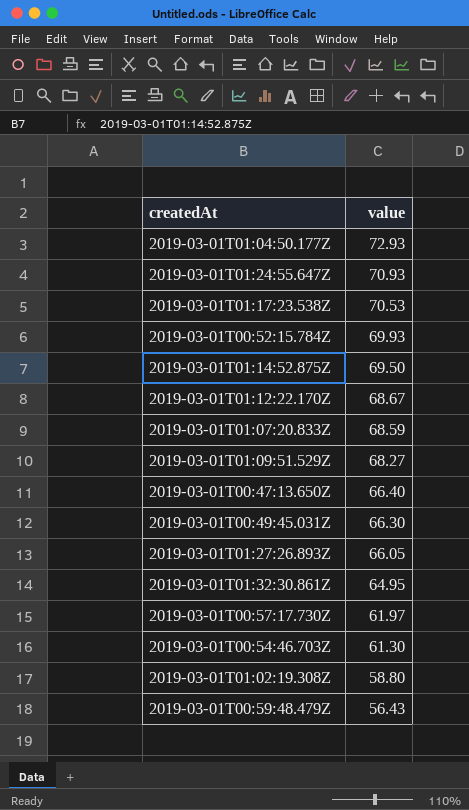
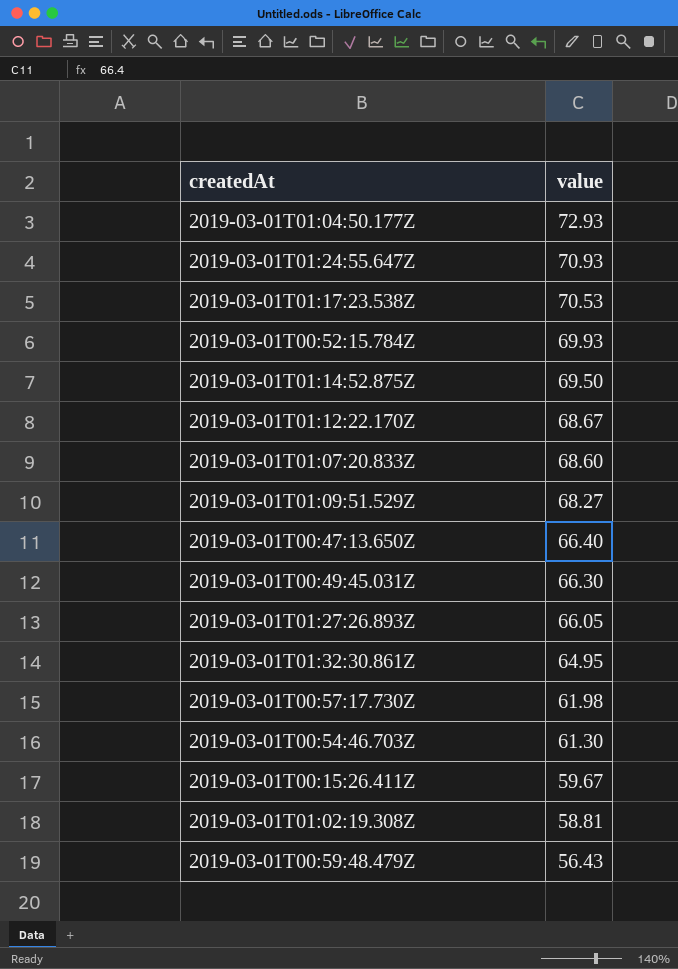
2019-03-01T01:07:20.833Z | value: 68.59 -> 68.60
2019-03-01T00:57:17.730Z | value: 61.97 -> 61.98
row 2019-03-01T00:15:26.411Z: none -> 59.67
2019-03-01T01:02:19.308Z | value: 58.80 -> 58.81

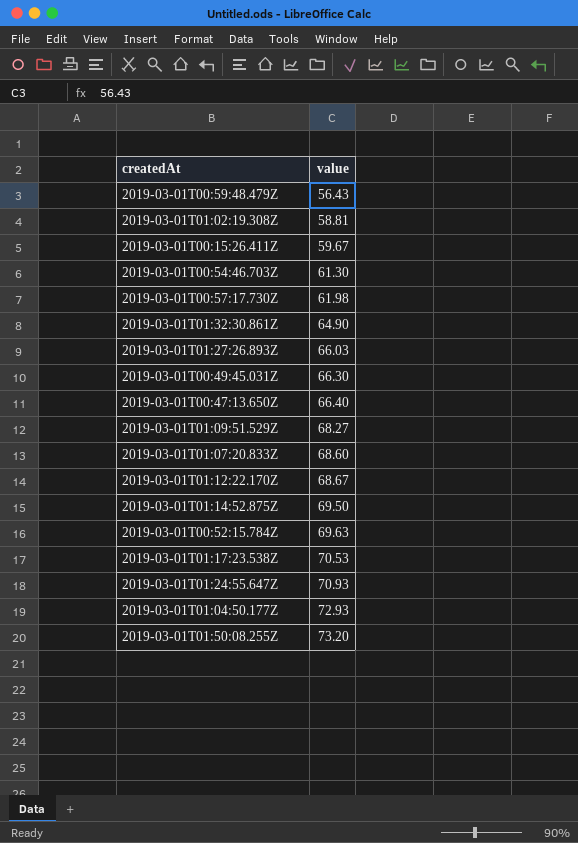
row order: value descending -> value ascending
2019-03-01T01:32:30.861Z | value: 64.95 -> 64.90
2019-03-01T01:27:26.893Z | value: 66.05 -> 66.03
2019-03-01T00:52:15.784Z | value: 69.93 -> 69.63
row 2019-03-01T01:50:08.255Z: none -> 73.20

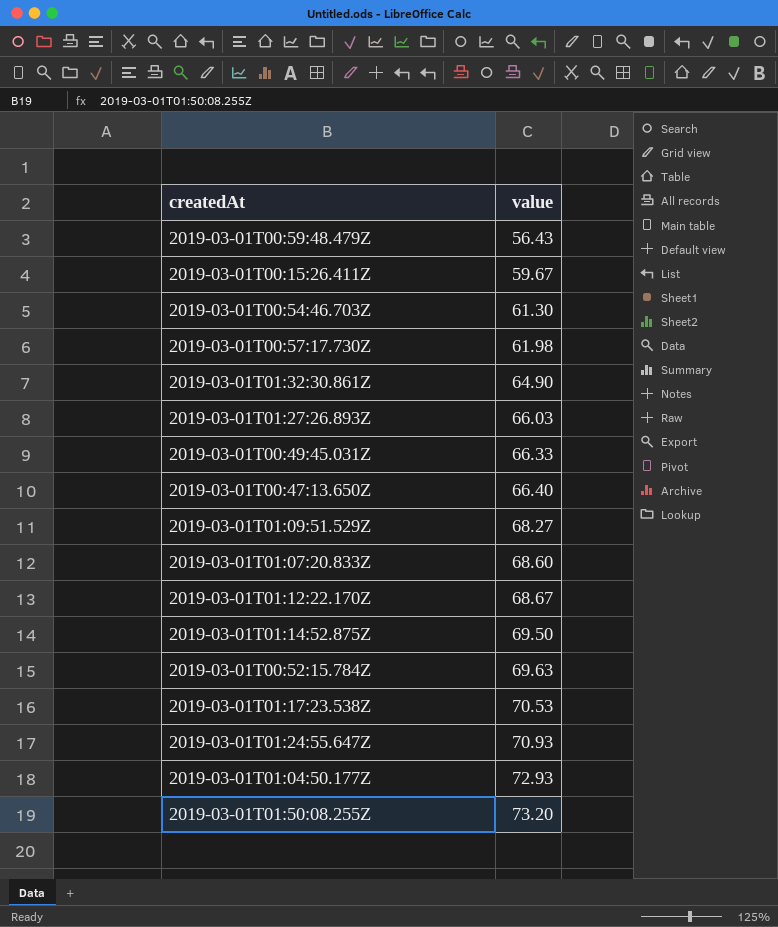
row 2019-03-01T01:02:19.308Z: 58.81 -> none
2019-03-01T00:49:45.031Z | value: 66.30 -> 66.33

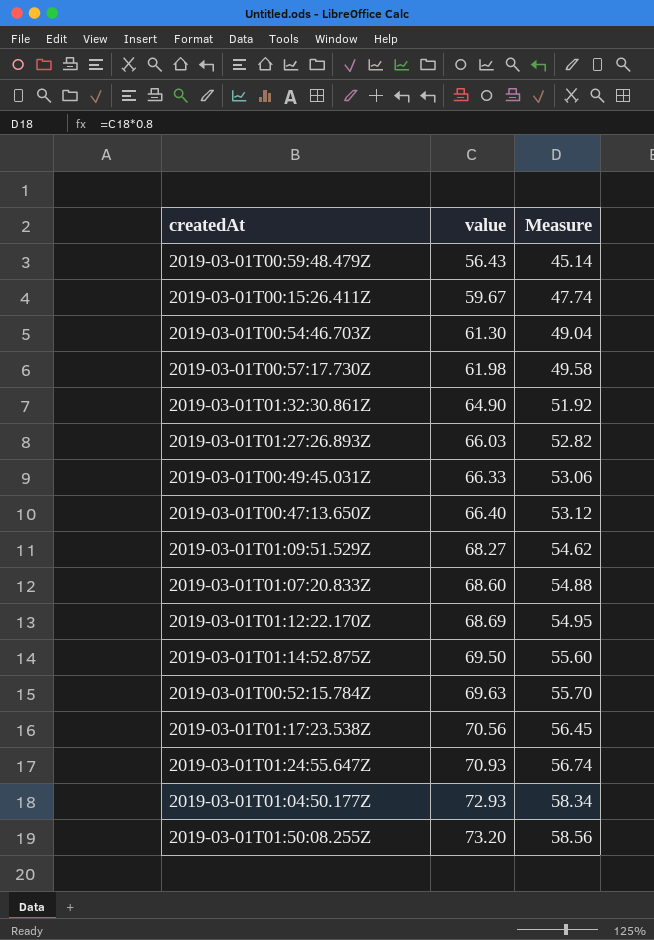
column Measure | formula: none -> [value] * 0.8
2019-03-01T01:12:22.170Z | value: 68.67 -> 68.69
2019-03-01T01:17:23.538Z | value: 70.53 -> 70.56

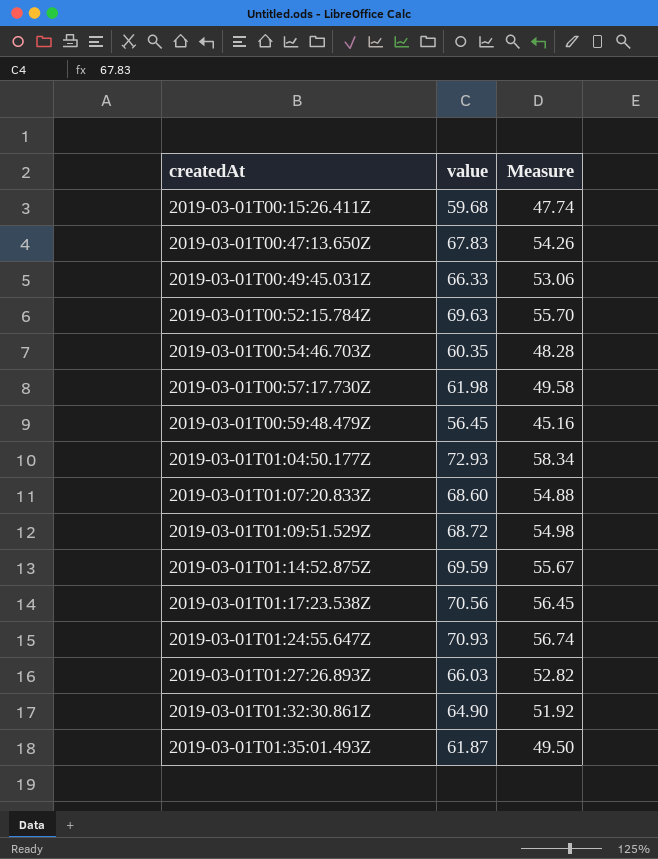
row order: value ascending -> createdAt ascending
row 2019-03-01T01:12:22.170Z: 68.69 | 54.95 -> none
row 2019-03-01T01:50:08.255Z: 73.20 | 58.56 -> none
2019-03-01T00:15:26.411Z | value: 59.67 -> 59.68
2019-03-01T00:47:13.650Z | value: 66.40 -> 67.83
2019-03-01T00:47:13.650Z | Measure: 53.12 -> 54.26
2019-03-01T00:54:46.703Z | value: 61.30 -> 60.35
2019-03-01T00:54:46.703Z | Measure: 49.04 -> 48.28
2019-03-01T00:59:48.479Z | value: 56.43 -> 56.45
2019-03-01T00:59:48.479Z | Measure: 45.14 -> 45.16
2019-03-01T01:09:51.529Z | value: 68.27 -> 68.72
2019-03-01T01:09:51.529Z | Measure: 54.62 -> 54.98
2019-03-01T01:14:52.875Z | value: 69.50 -> 69.59
2019-03-01T01:14:52.875Z | Measure: 55.60 -> 55.67
row 2019-03-01T01:35:01.493Z: none -> 61.87 | 49.50

